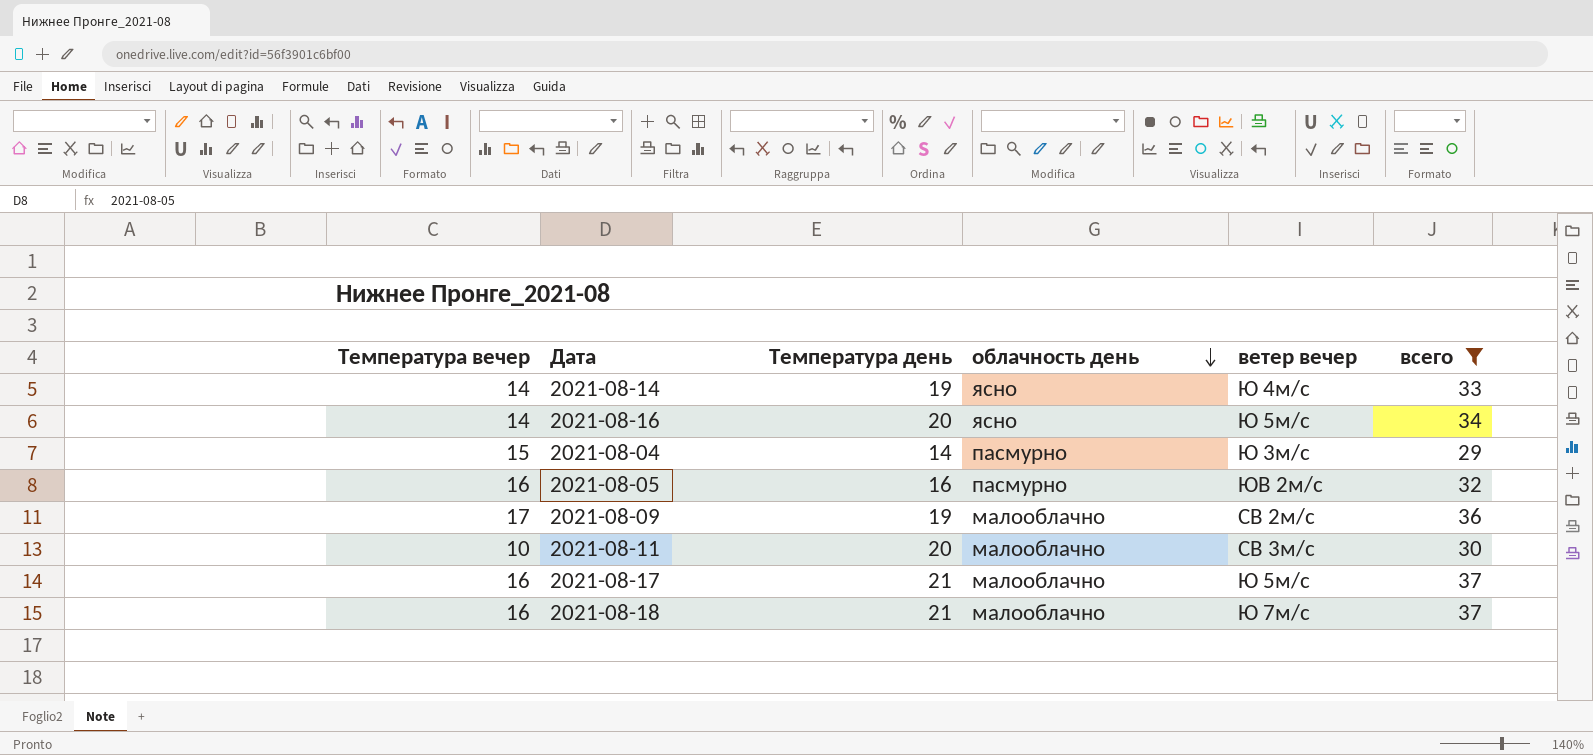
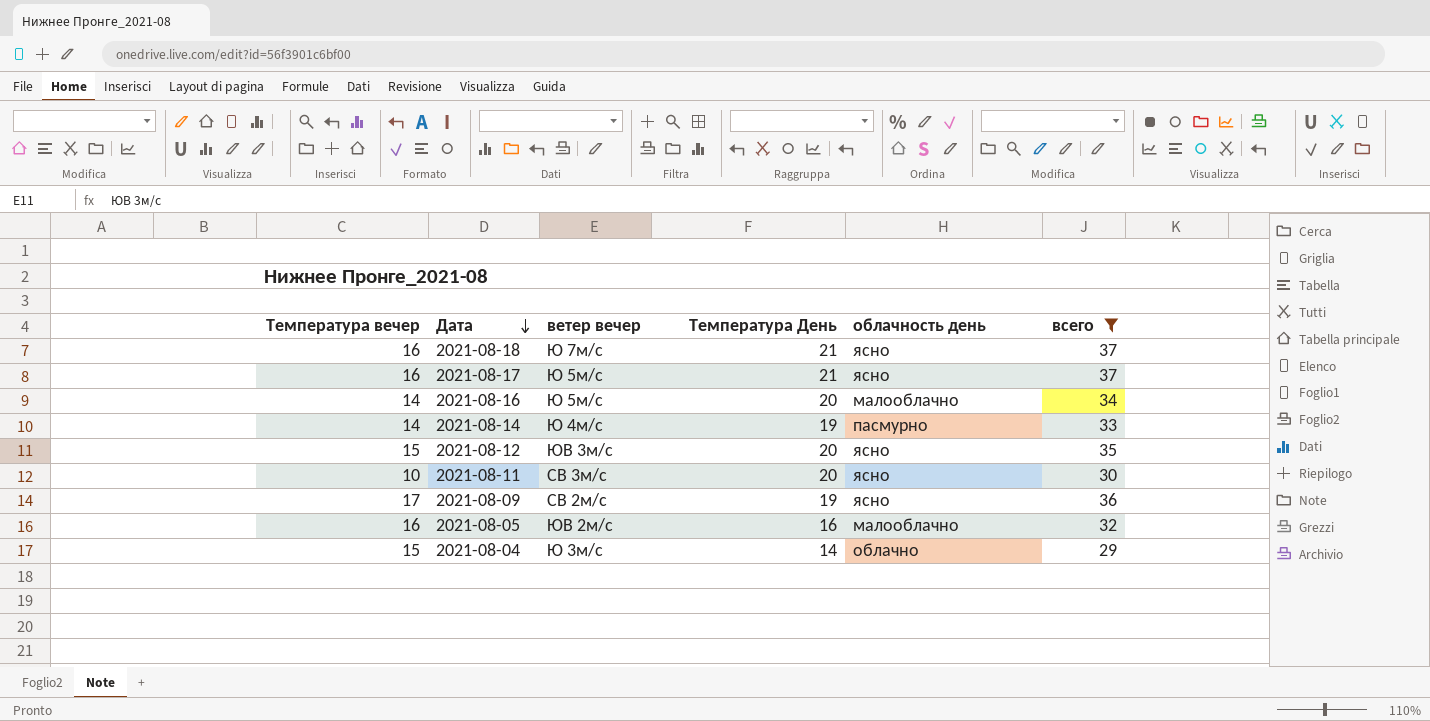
row order: облачность день descending -> Дата descending
column ветер вечер | position: 5 -> 3
column name: Температура день -> Температура День
2021-08-18 | облачность день: малооблачно -> ясно
2021-08-17 | облачность день: малооблачно -> ясно
2021-08-16 | облачность день: ясно -> малооблачно
2021-08-14 | облачность день: ясно -> пасмурно
row 2021-08-12: none -> 15 | ЮВ 3м/с | 20 | ясно | 35
2021-08-11 | облачность день: малооблачно -> ясно
2021-08-09 | облачность день: малооблачно -> ясно
2021-08-05 | облачность день: пасмурно -> малооблачно
2021-08-04 | облачность день: пасмурно -> облачно

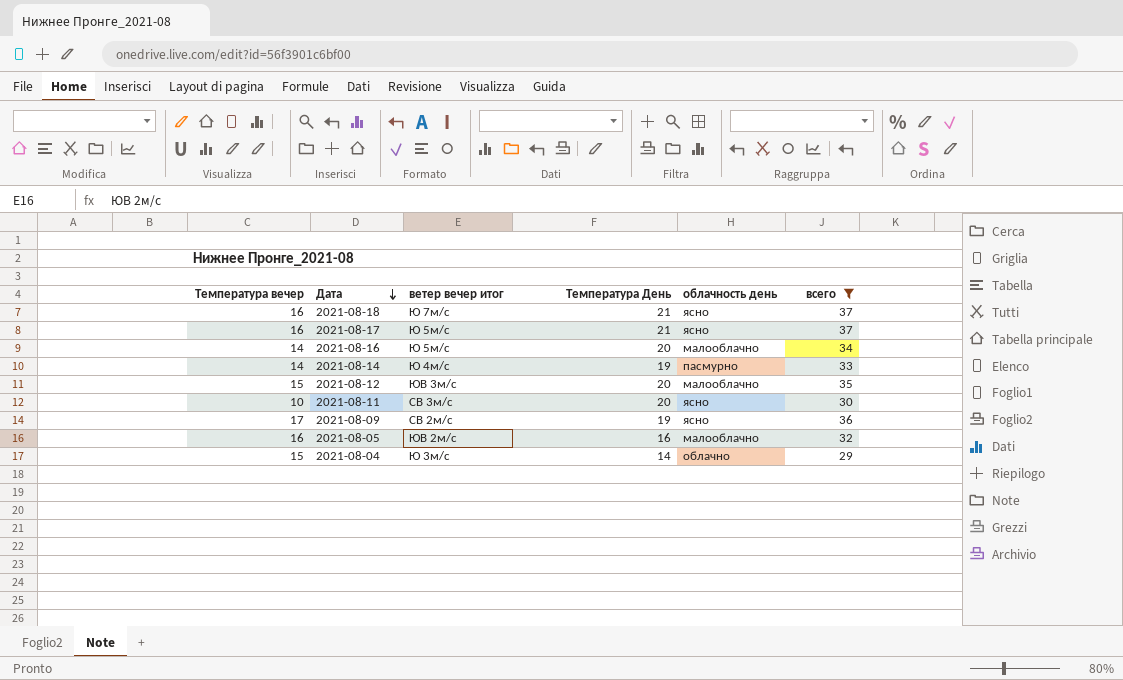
column name: ветер вечер -> ветер вечер итог
2021-08-12 | облачность день: ясно -> малооблачно

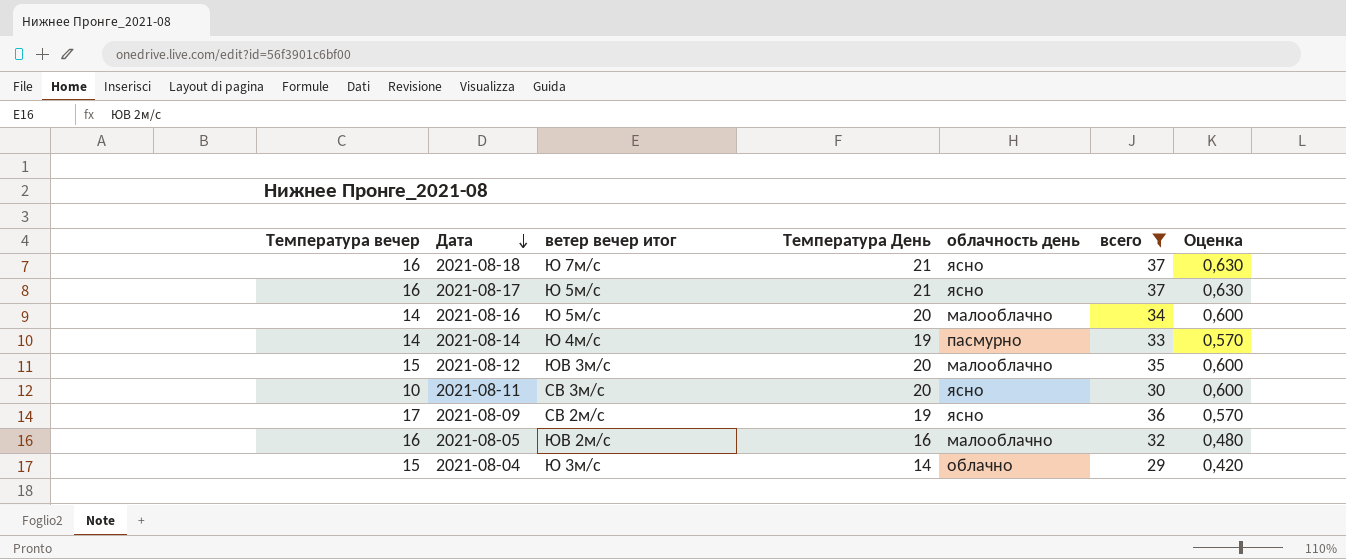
column Оценка | formula: none -> [Температура День] * 0,03

